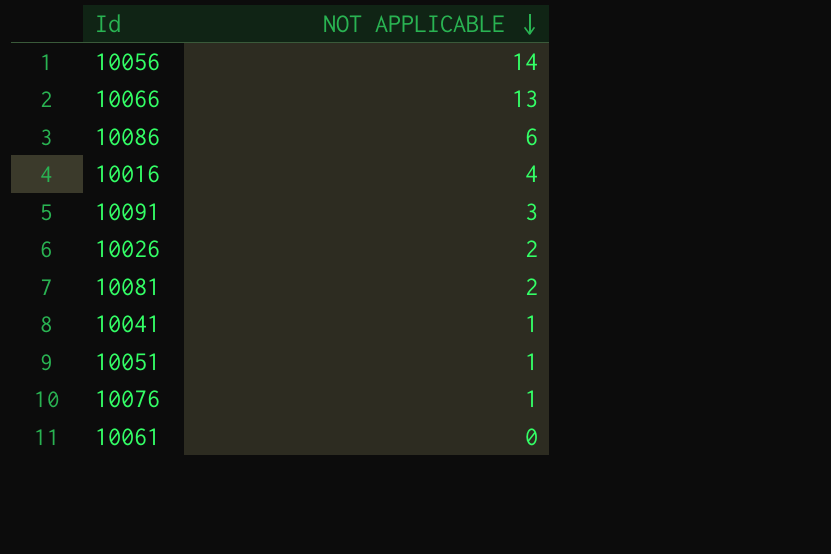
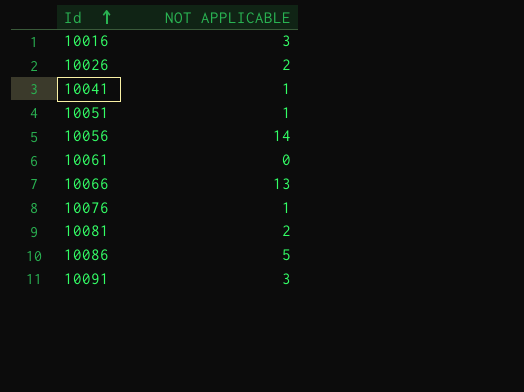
row order: NOT APPLICABLE descending -> Id ascending
10016 | NOT APPLICABLE: 4 -> 3
10086 | NOT APPLICABLE: 6 -> 5

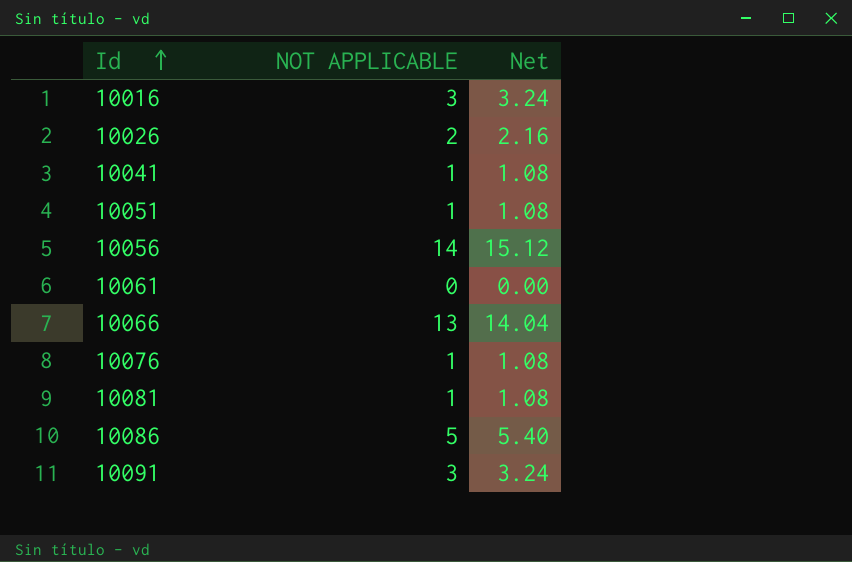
column Net | formula: none -> [NOT APPLICABLE] * 1.08
10081 | NOT APPLICABLE: 2 -> 1

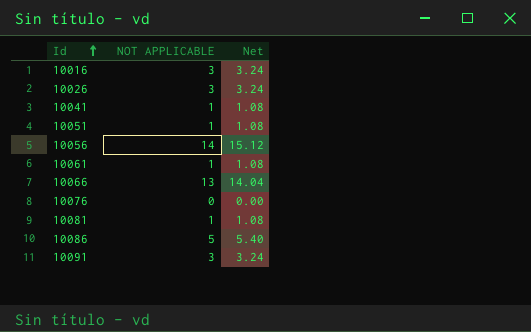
10026 | NOT APPLICABLE: 2 -> 3
10026 | Net: 2.16 -> 3.24
10061 | NOT APPLICABLE: 0 -> 1
10061 | Net: 0.00 -> 1.08
10076 | NOT APPLICABLE: 1 -> 0
10076 | Net: 1.08 -> 0.00

